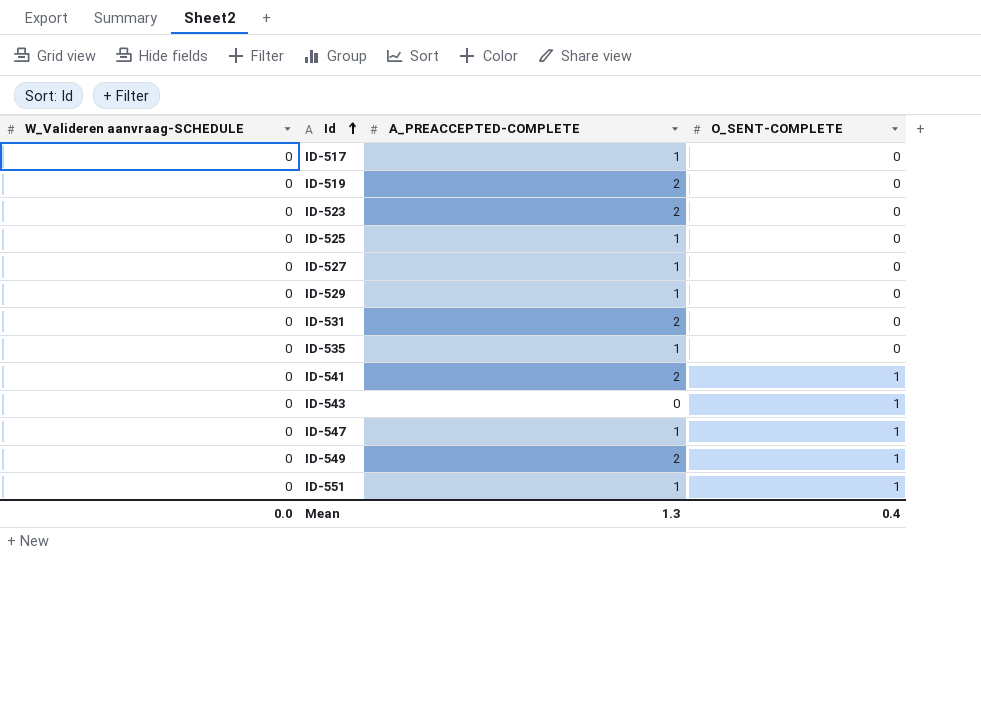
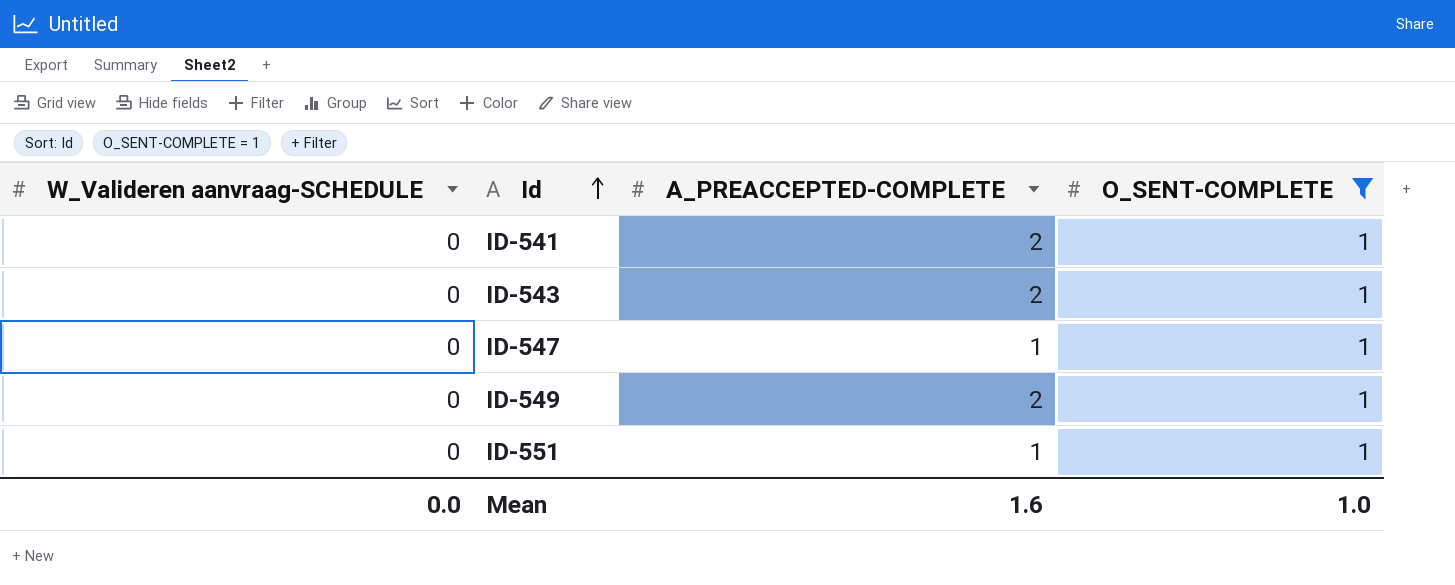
filter: none -> O_SENT-COMPLETE = 1
ID-543 | A_PREACCEPTED-COMPLETE: 0 -> 2
Mean | A_PREACCEPTED-COMPLETE: 1.3 -> 1.6
Mean | O_SENT-COMPLETE: 0.4 -> 1.0

